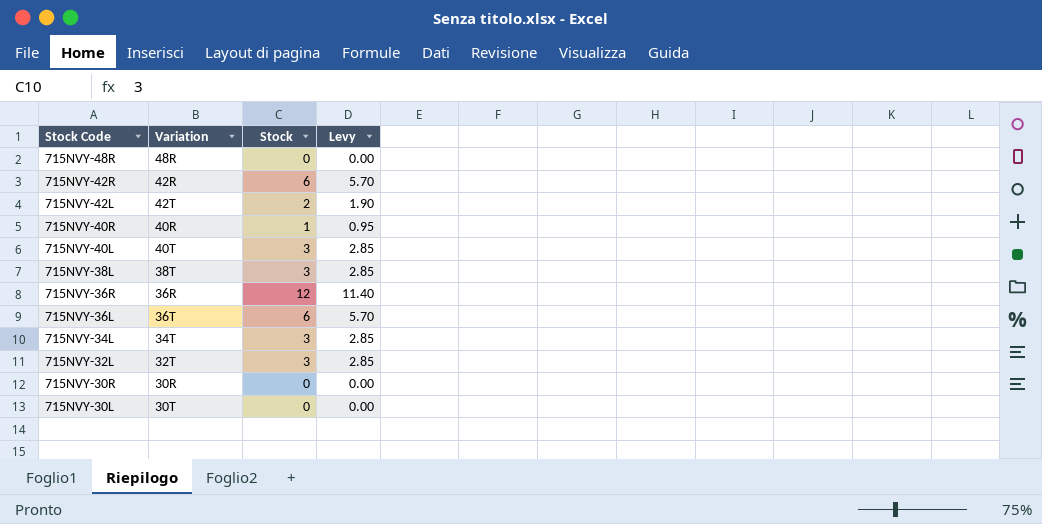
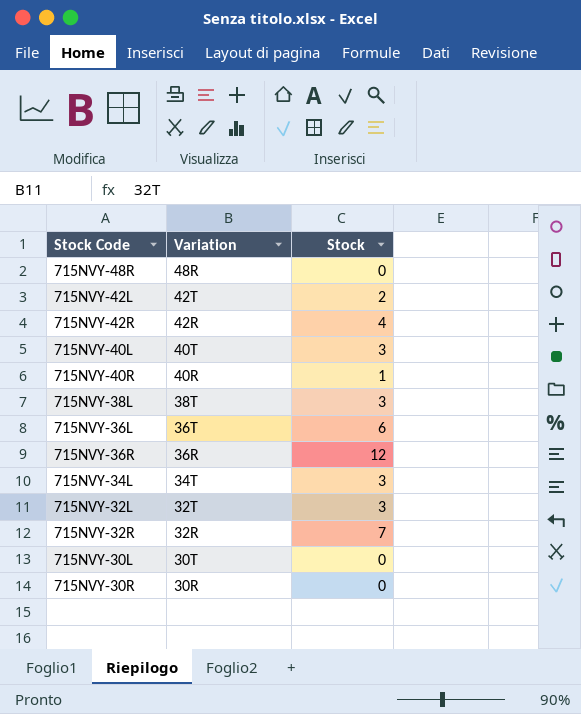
row order: Stock Code descending -> Variation descending
column Levy | formula: [Stock] * 0.95 -> none
715NVY-42R | Stock: 6 -> 4
row 715NVY-32R: none -> 32R | 7

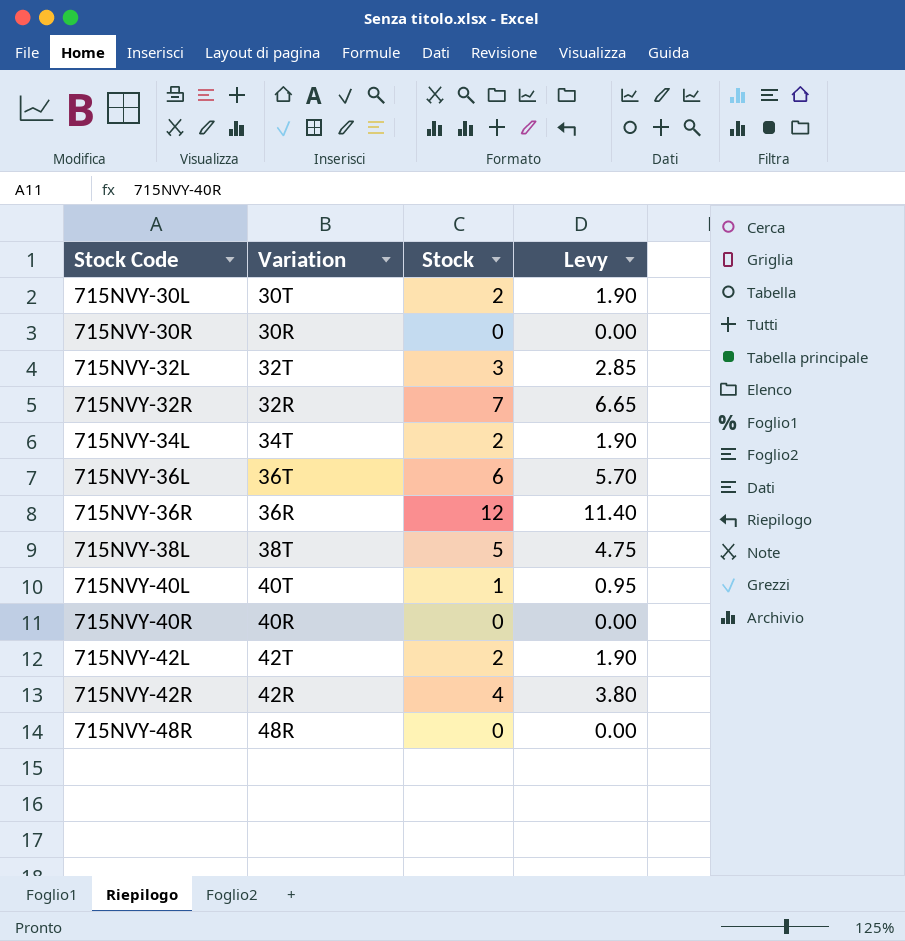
row order: Variation descending -> Stock Code ascending
column Levy | formula: none -> [Stock] * 0.95
715NVY-30L | Stock: 0 -> 2
715NVY-34L | Stock: 3 -> 2
715NVY-38L | Stock: 3 -> 5
715NVY-40L | Stock: 3 -> 1
715NVY-40R | Stock: 1 -> 0

